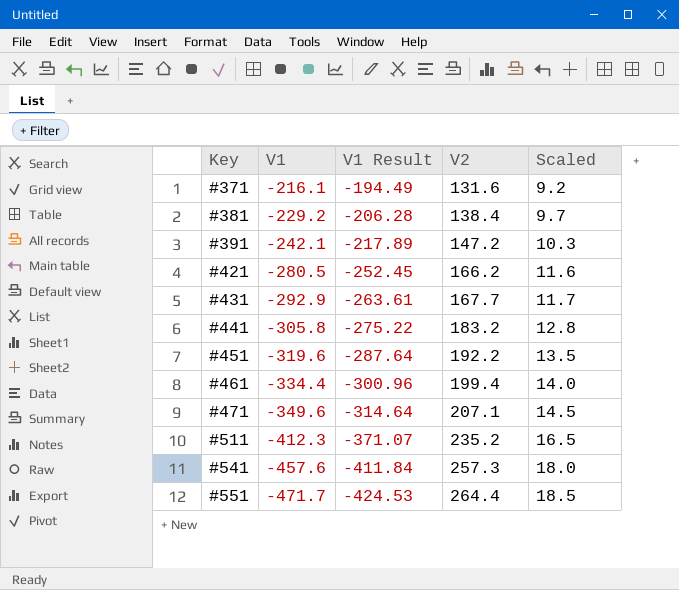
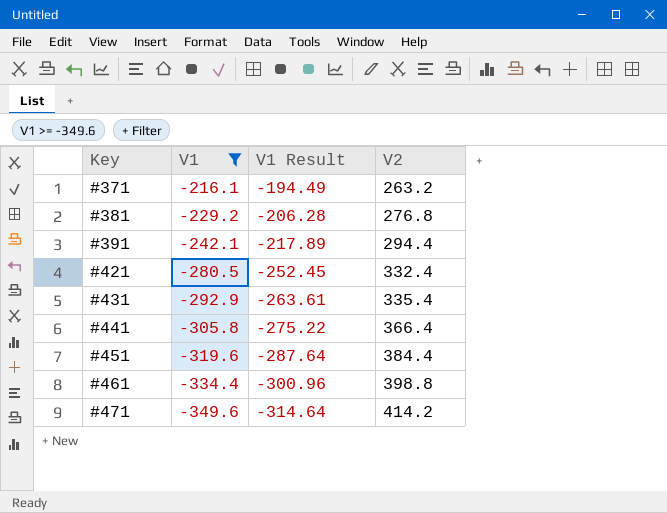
filter: none -> V1 >= -349.6
column Scaled | formula: [V2] * 0.07 -> none
#371 | V2: 131.6 -> 263.2
#381 | V2: 138.4 -> 276.8
#391 | V2: 147.2 -> 294.4
#421 | V2: 166.2 -> 332.4
#431 | V2: 167.7 -> 335.4
#441 | V2: 183.2 -> 366.4
#451 | V2: 192.2 -> 384.4
#461 | V2: 199.4 -> 398.8
#471 | V2: 207.1 -> 414.2

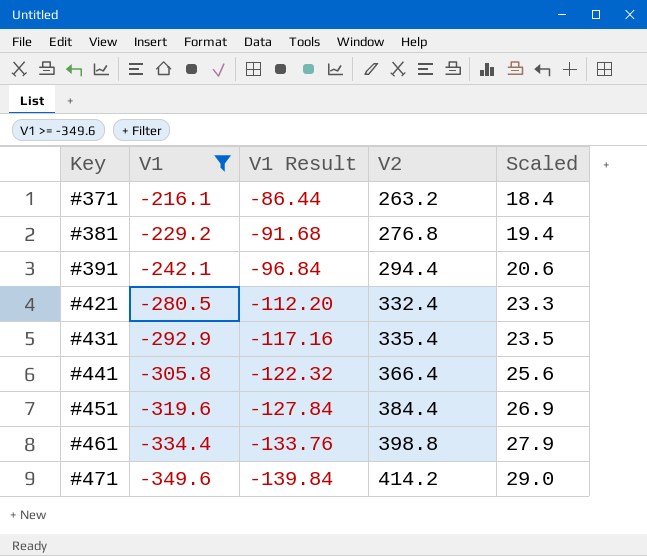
column V1 Result | formula: [V1] * 0.9 -> [V1] * 0.4
column Scaled | formula: none -> [V2] * 0.07

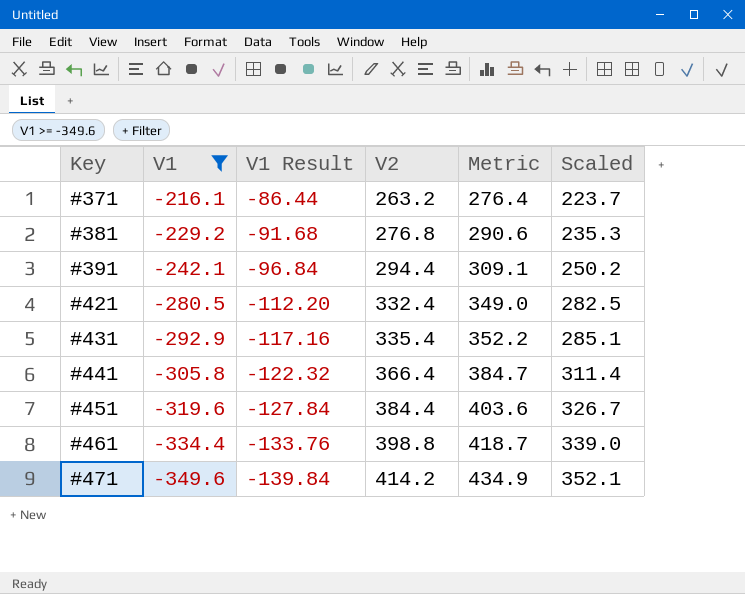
column Metric | formula: none -> [V2] * 1.05
column Scaled | formula: [V2] * 0.07 -> [V2] * 0.85

